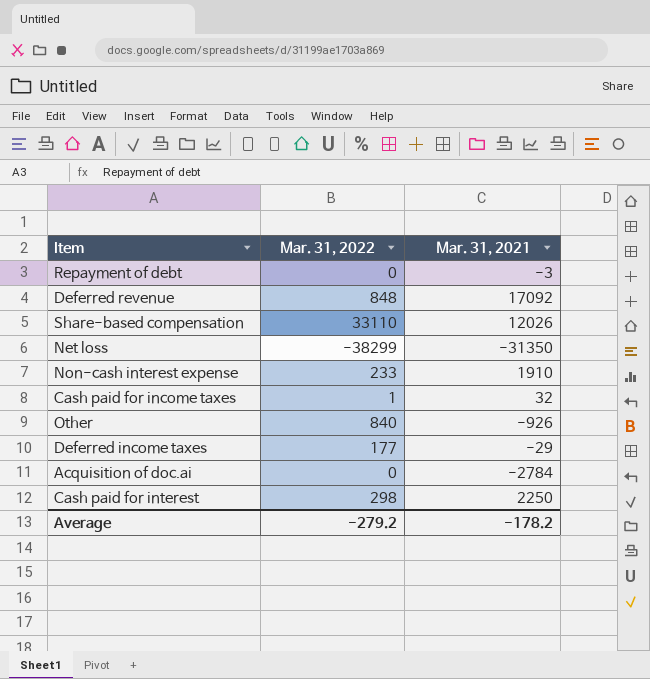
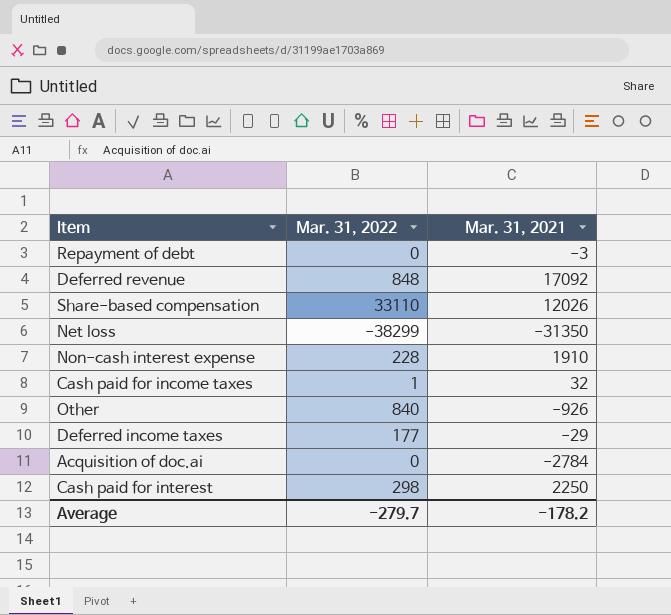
Non-cash interest expense | Mar. 31, 2022: 233 -> 228
Average | Mar. 31, 2022: -279.2 -> -279.7

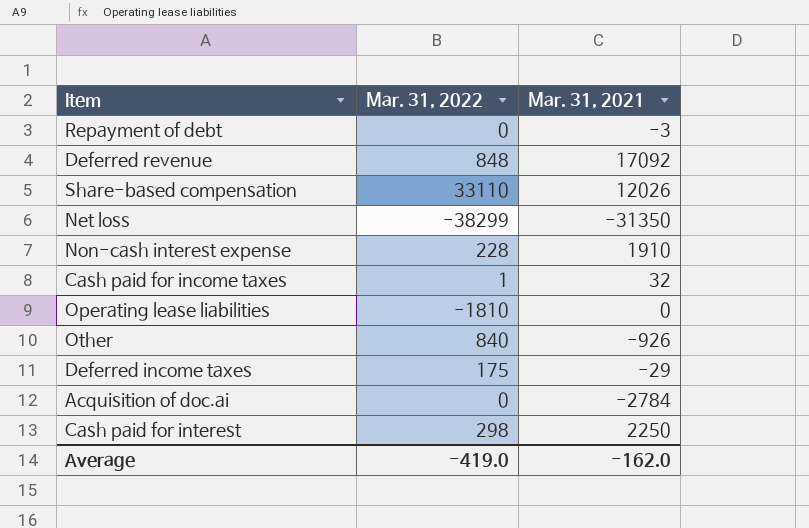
row Operating lease liabilities: none -> -1810 | 0
Deferred income taxes | Mar. 31, 2022: 177 -> 175
Average | Mar. 31, 2022: -279.7 -> -419.0
Average | Mar. 31, 2021: -178.2 -> -162.0

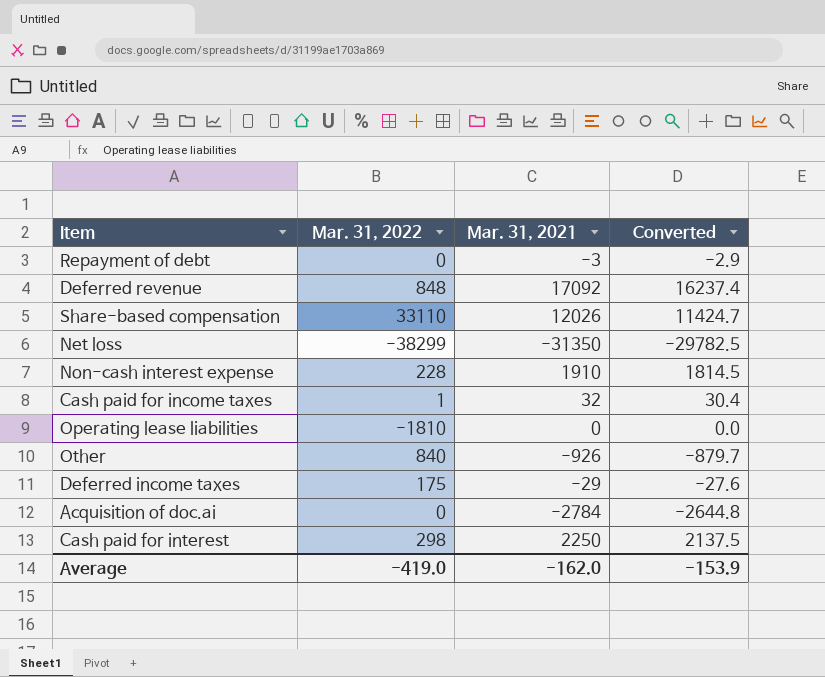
column Converted | formula: none -> [Mar. 31, 2021] * 0.95

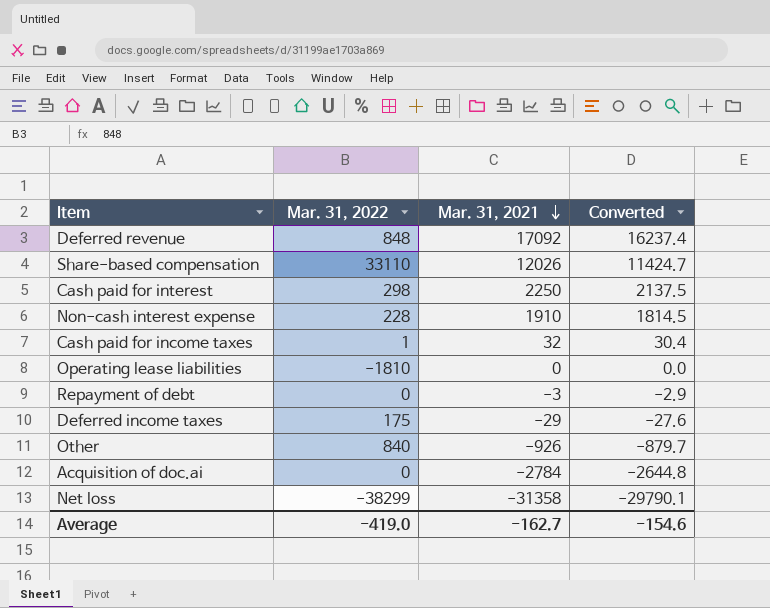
row order: none -> Mar. 31, 2021 descending
Net loss | Mar. 31, 2021: -31350 -> -31358
Net loss | Converted: -29782.5 -> -29790.1
Average | Mar. 31, 2021: -162.0 -> -162.7
Average | Converted: -153.9 -> -154.6

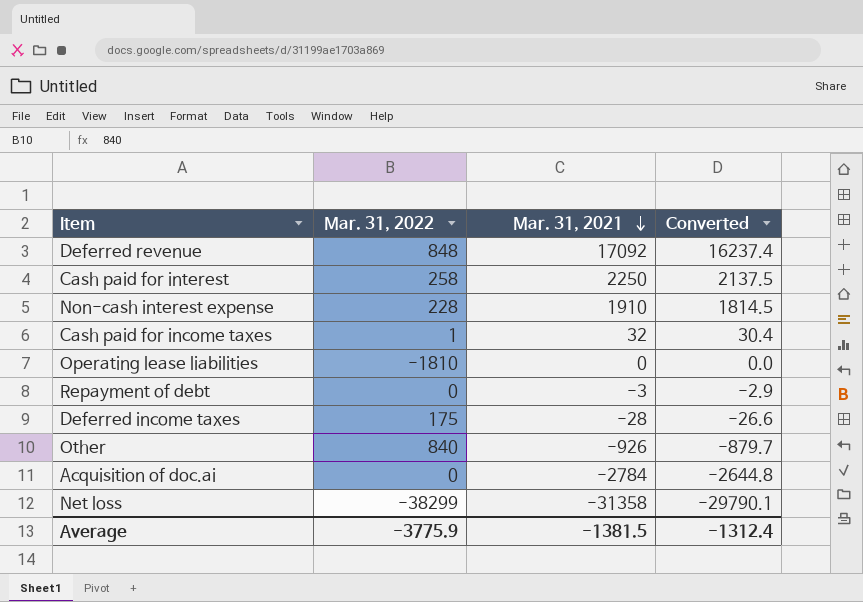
row Share-based compensation: 33110 | 12026 | 11424.7 -> none
Cash paid for interest | Mar. 31, 2022: 298 -> 258
Deferred income taxes | Mar. 31, 2021: -29 -> -28
Deferred income taxes | Converted: -27.6 -> -26.6
Average | Mar. 31, 2022: -419.0 -> -3775.9
Average | Mar. 31, 2021: -162.7 -> -1381.5
Average | Converted: -154.6 -> -1312.4

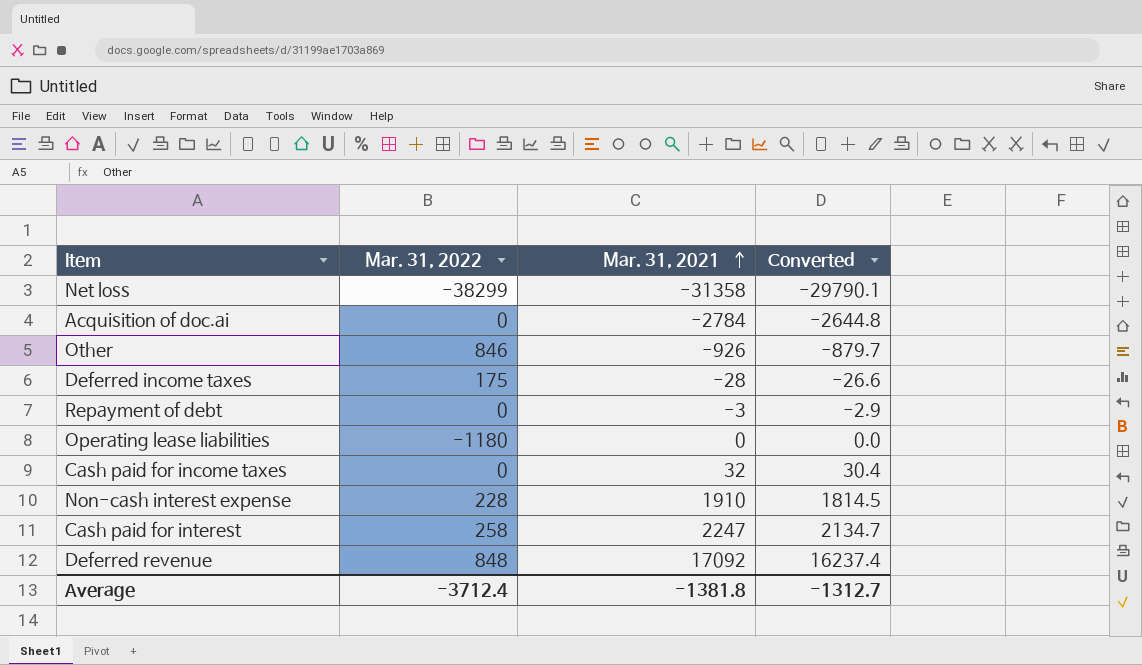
row order: Mar. 31, 2021 descending -> Mar. 31, 2021 ascending
Other | Mar. 31, 2022: 840 -> 846
Operating lease liabilities | Mar. 31, 2022: -1810 -> -1180
Cash paid for income taxes | Mar. 31, 2022: 1 -> 0
Cash paid for interest | Mar. 31, 2021: 2250 -> 2247
Cash paid for interest | Converted: 2137.5 -> 2134.7
Average | Mar. 31, 2022: -3775.9 -> -3712.4
Average | Mar. 31, 2021: -1381.5 -> -1381.8
Average | Converted: -1312.4 -> -1312.7

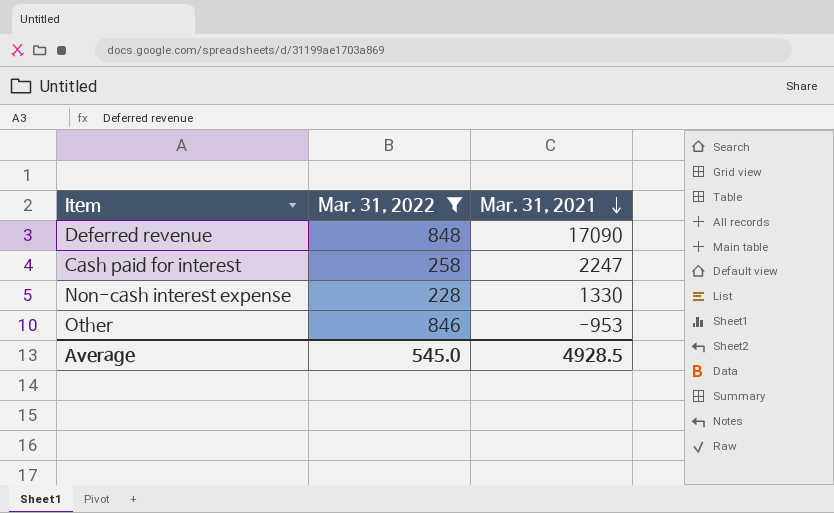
filter: none -> Mar. 31, 2022 >= 228
row order: Mar. 31, 2021 ascending -> Mar. 31, 2021 descending
column Converted | formula: [Mar. 31, 2021] * 0.95 -> none
Deferred revenue | Mar. 31, 2021: 17092 -> 17090
Non-cash interest expense | Mar. 31, 2021: 1910 -> 1330
Other | Mar. 31, 2021: -926 -> -953
Average | Mar. 31, 2022: -3712.4 -> 545.0
Average | Mar. 31, 2021: -1381.8 -> 4928.5

